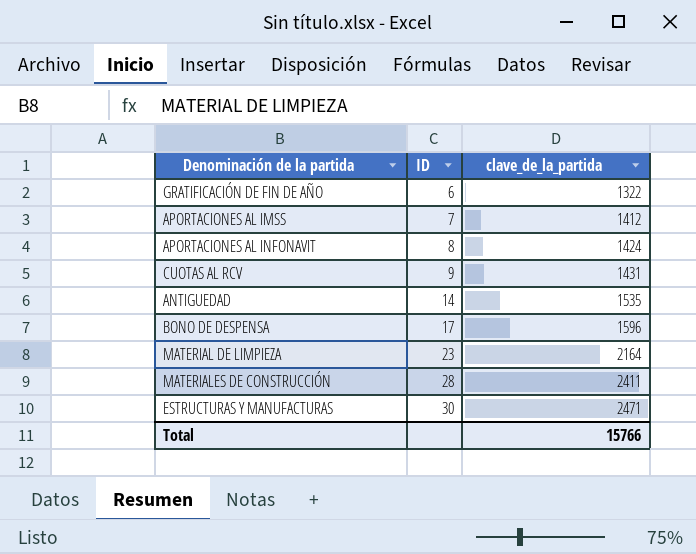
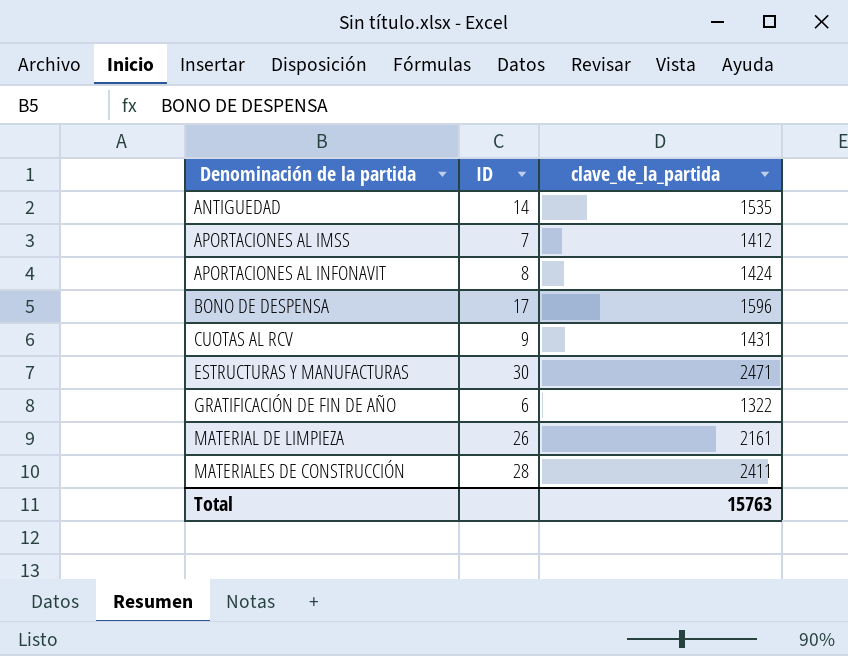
row order: ID ascending -> Denominación de la partida ascending
MATERIAL DE LIMPIEZA | ID: 23 -> 26
MATERIAL DE LIMPIEZA | clave_de_la_partida: 2164 -> 2161
Total | clave_de_la_partida: 15766 -> 15763

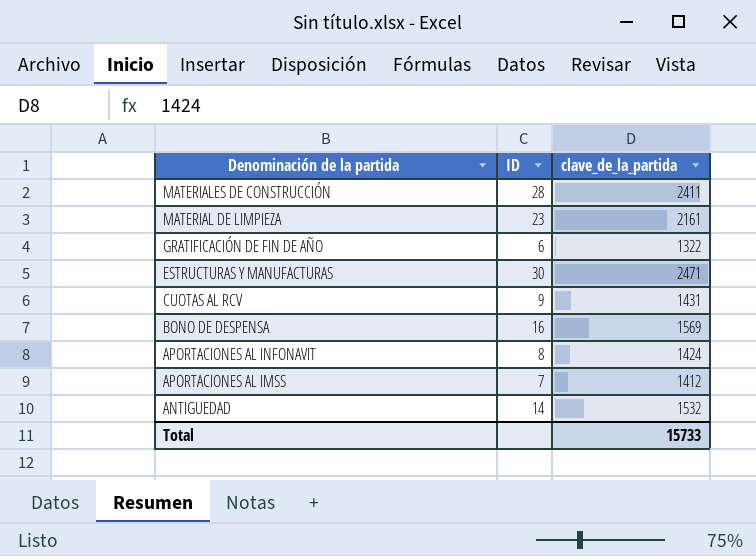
row order: Denominación de la partida ascending -> Denominación de la partida descending
MATERIAL DE LIMPIEZA | ID: 26 -> 23
BONO DE DESPENSA | ID: 17 -> 16
BONO DE DESPENSA | clave_de_la_partida: 1596 -> 1569
ANTIGUEDAD | clave_de_la_partida: 1535 -> 1532
Total | clave_de_la_partida: 15763 -> 15733

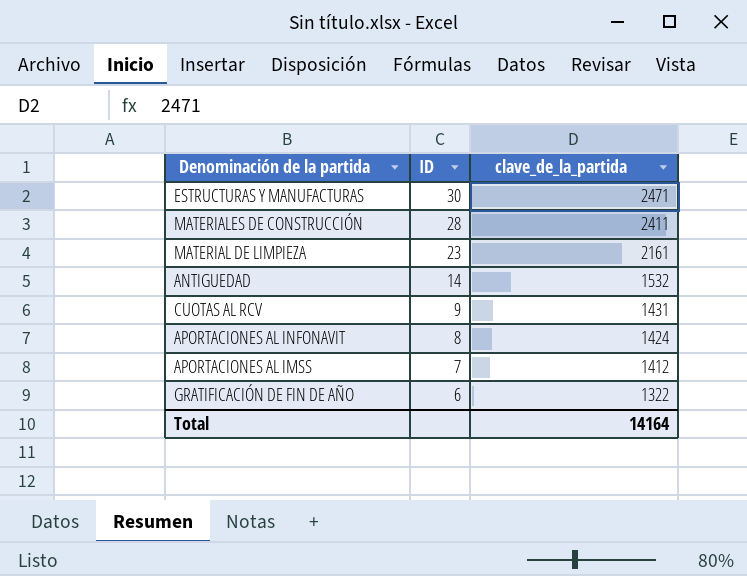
row order: Denominación de la partida descending -> ID descending
row BONO DE DESPENSA: 16 | 1569 -> none
Total | clave_de_la_partida: 15733 -> 14164

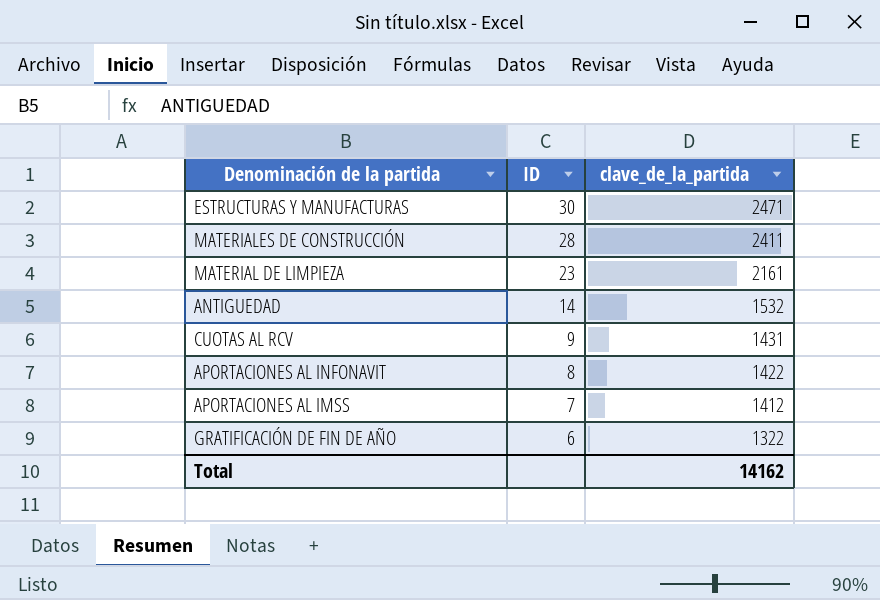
APORTACIONES AL INFONAVIT | clave_de_la_partida: 1424 -> 1422
Total | clave_de_la_partida: 14164 -> 14162

